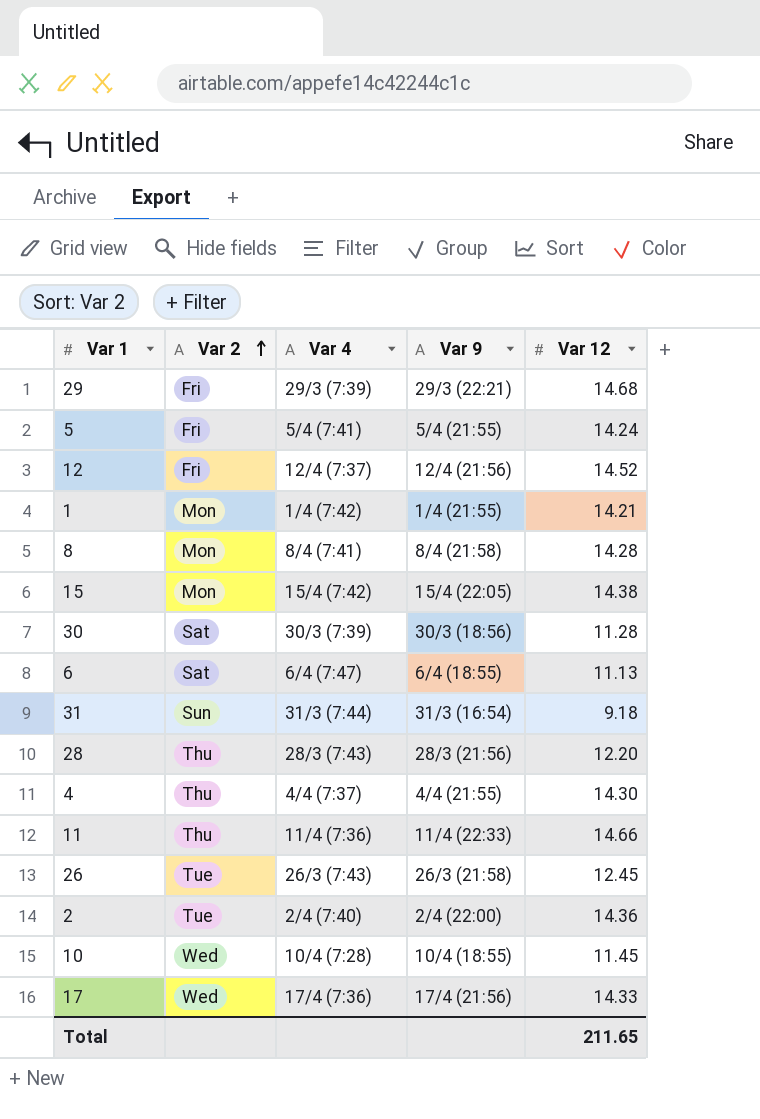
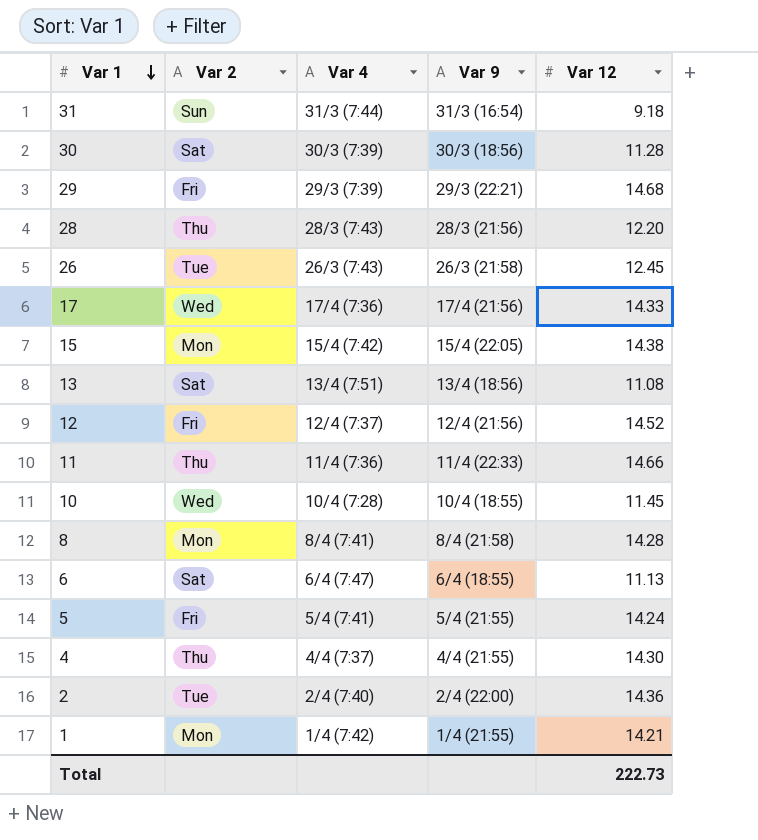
row order: Var 2 ascending -> Var 1 descending
row 13: none -> Sat | 13/4 (7:51) | 13/4 (18:56) | 11.08
Total | Var 12: 211.65 -> 222.73

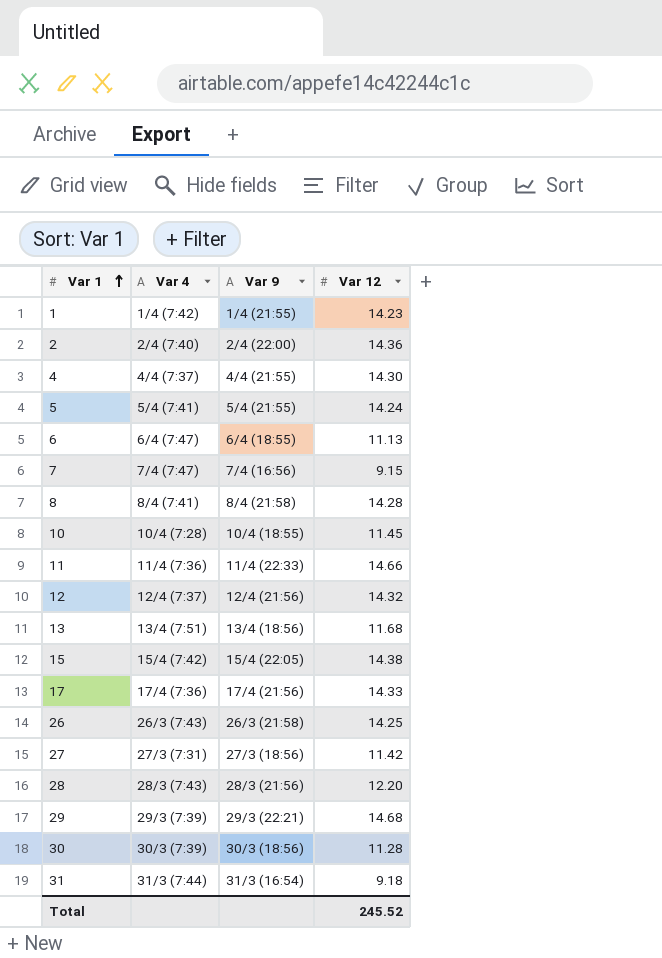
row order: Var 1 descending -> Var 1 ascending
column Var 2 | position: 2 -> none
1 | Var 12: 14.21 -> 14.23
row 7: none -> 7/4 (7:47) | 7/4 (16:56) | 9.15
12 | Var 12: 14.52 -> 14.32
13 | Var 12: 11.08 -> 11.68
26 | Var 12: 12.45 -> 14.25
row 27: none -> 27/3 (7:31) | 27/3 (18:56) | 11.42
Total | Var 12: 222.73 -> 245.52

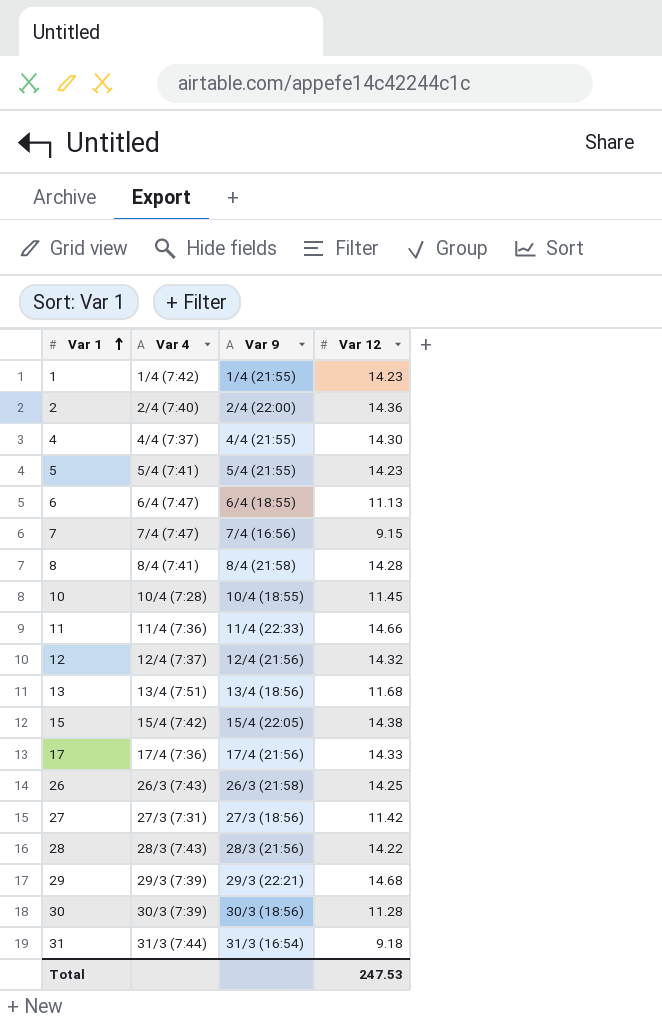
5 | Var 12: 14.24 -> 14.23
28 | Var 12: 12.20 -> 14.22
Total | Var 12: 245.52 -> 247.53

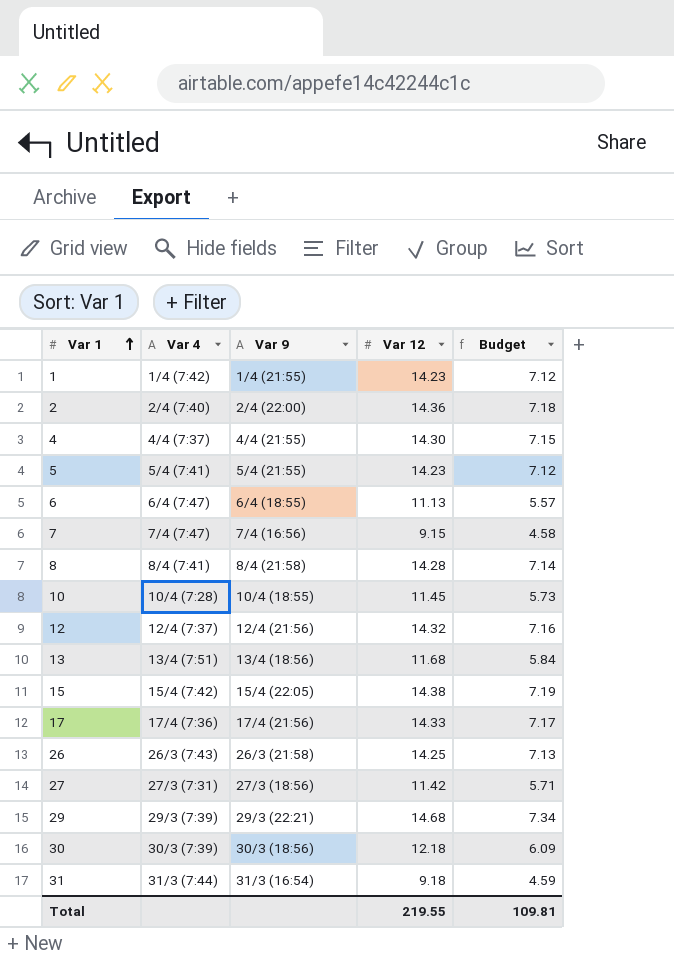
column Budget | formula: none -> [Var 12] * 0.5
row 11: 11/4 (7:36) | 11/4 (22:33) | 14.66 -> none
row 28: 28/3 (7:43) | 28/3 (21:56) | 14.22 -> none
30 | Var 12: 11.28 -> 12.18
Total | Var 12: 247.53 -> 219.55

